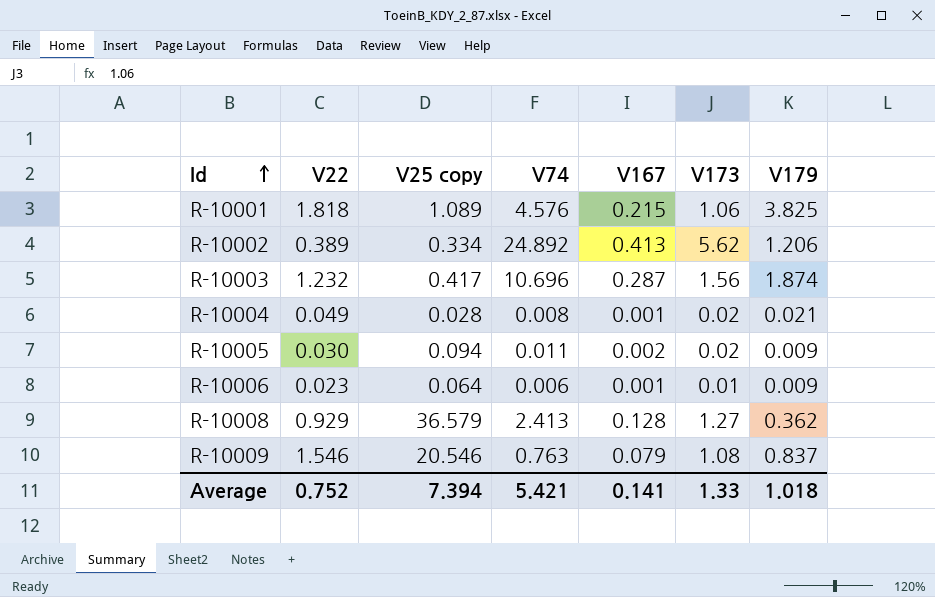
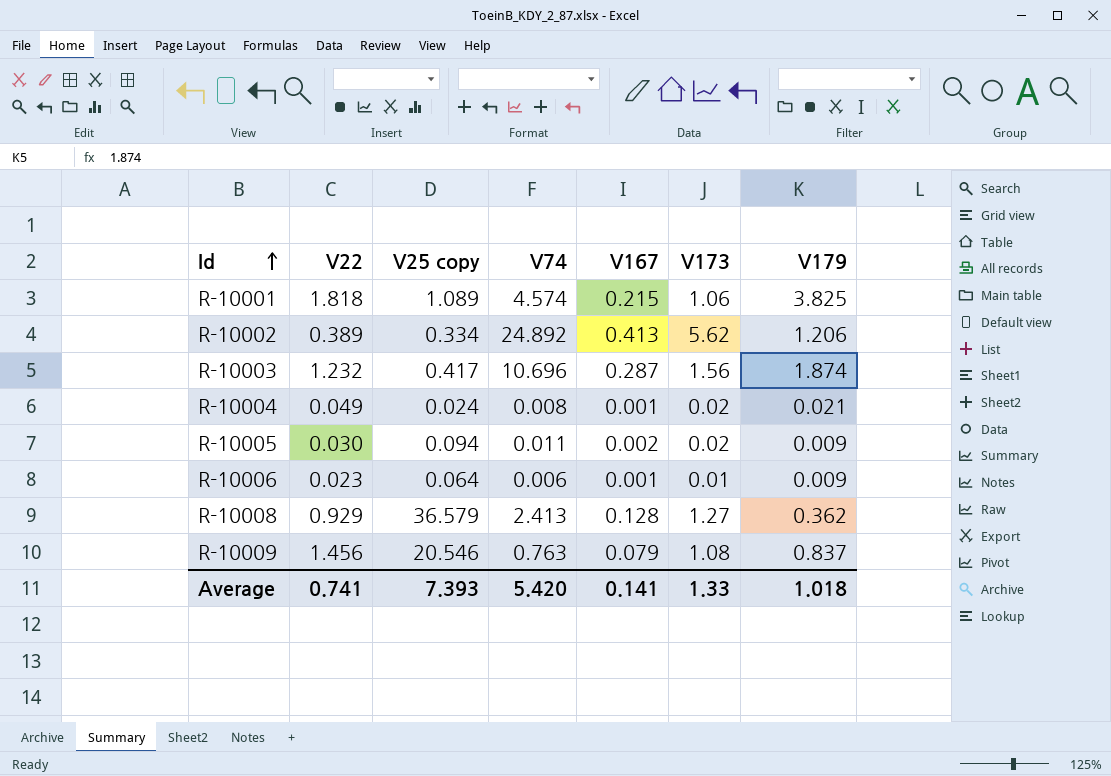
R-10001 | V74: 4.576 -> 4.574
R-10004 | V25 copy: 0.028 -> 0.024
R-10009 | V22: 1.546 -> 1.456
Average | V22: 0.752 -> 0.741
Average | V25 copy: 7.394 -> 7.393
Average | V74: 5.421 -> 5.420

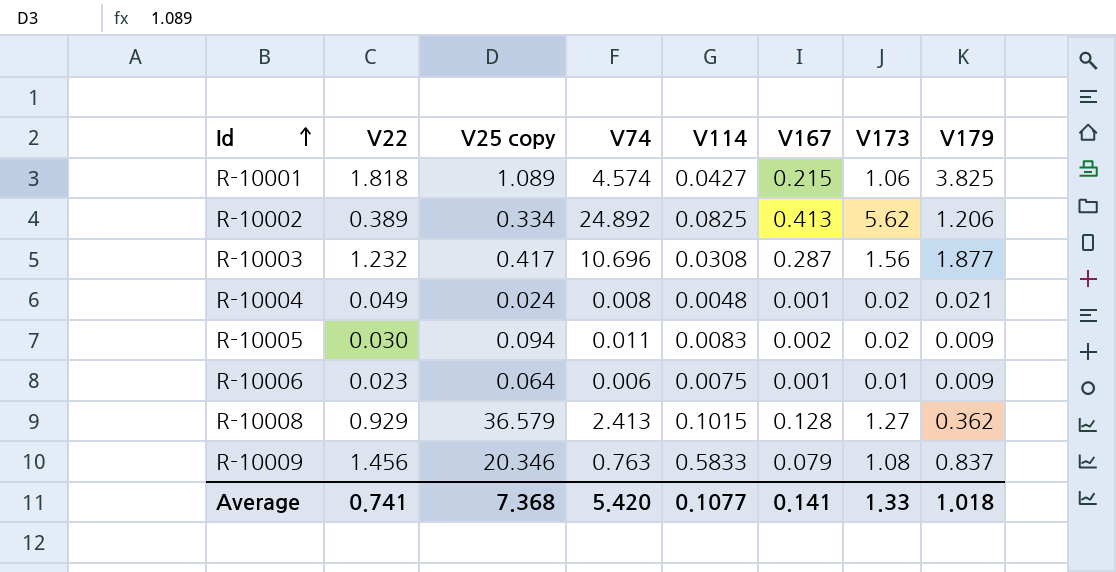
column V114 | position: none -> 5
R-10003 | V179: 1.874 -> 1.877
R-10009 | V25 copy: 20.546 -> 20.346
Average | V25 copy: 7.393 -> 7.368

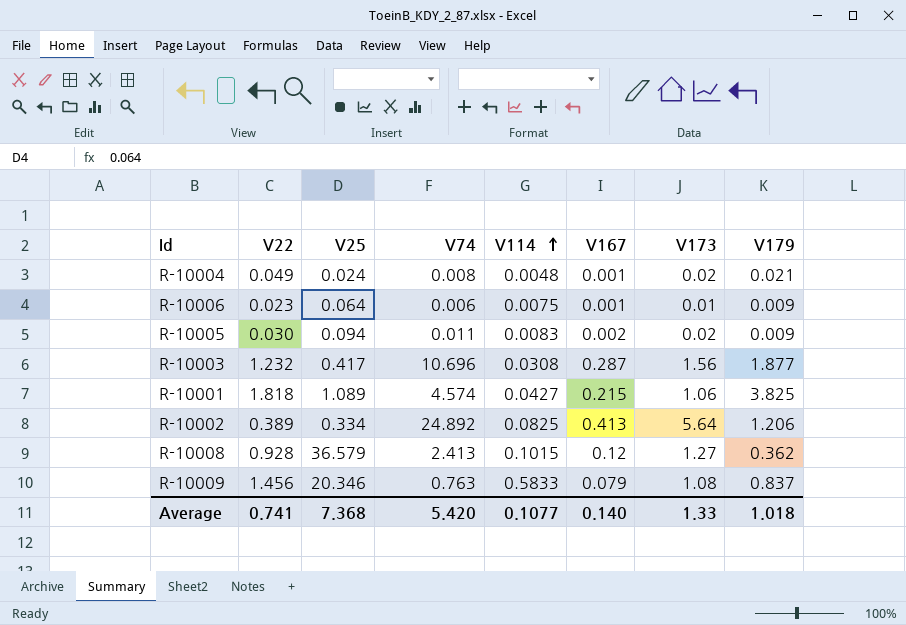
row order: Id ascending -> V114 ascending
column name: V25 copy -> V25
R-10002 | V173: 5.62 -> 5.64
R-10008 | V22: 0.929 -> 0.928
R-10008 | V167: 0.128 -> 0.12
Average | V167: 0.141 -> 0.140

